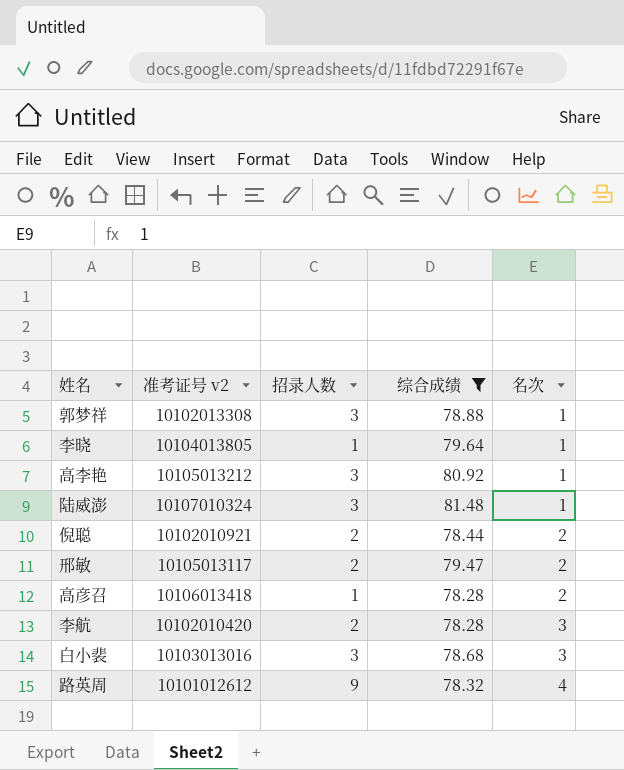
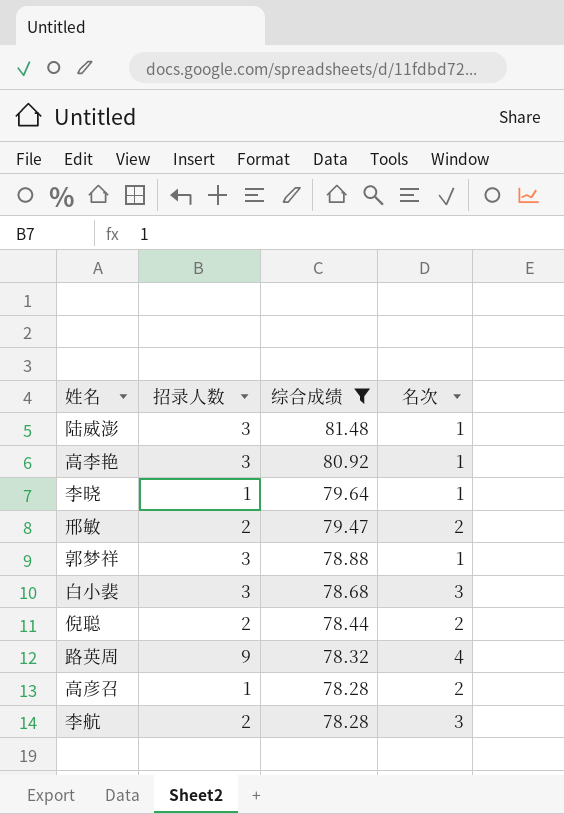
row order: 名次 ascending -> 综合成绩 descending
column 准考证号 v2 | position: 2 -> none

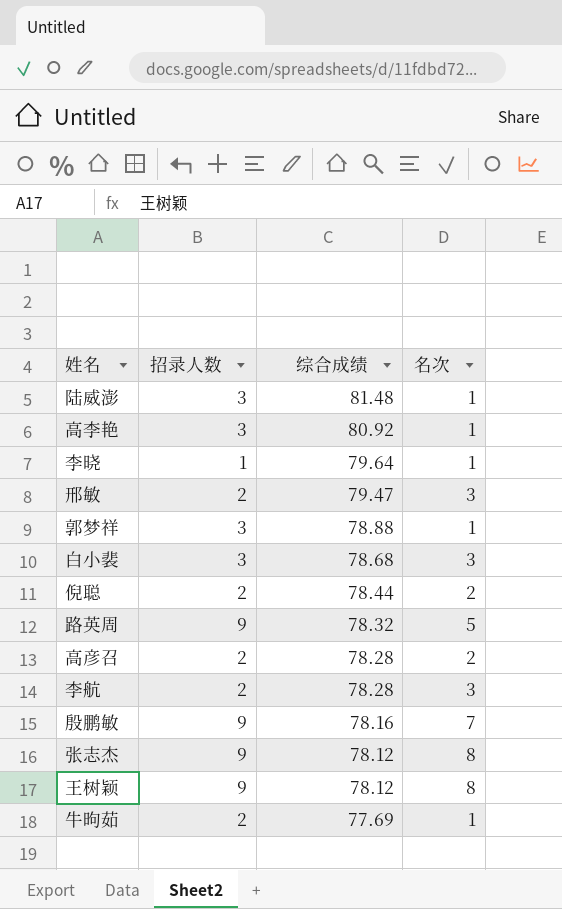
filter: 综合成绩 >= 78.28 -> none
邢敏 | 名次: 2 -> 3
路英周 | 名次: 4 -> 5
高彦召 | 招录人数: 1 -> 2

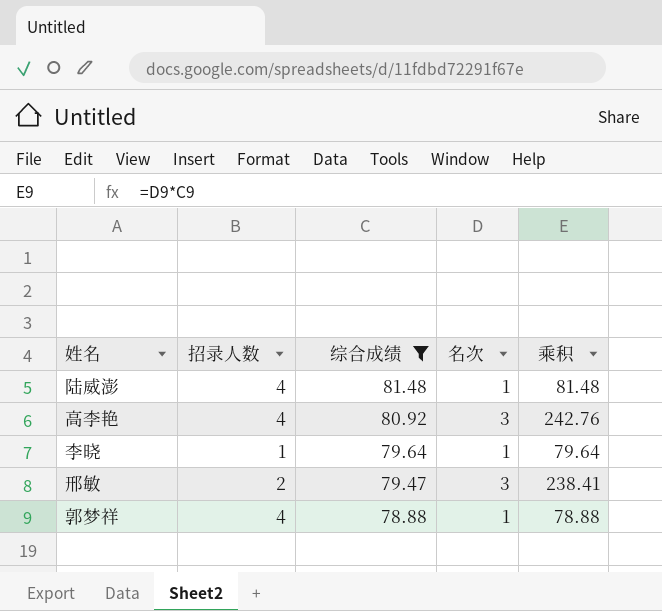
filter: none -> 综合成绩 >= 78.88
column 乘积 | formula: none -> [综合成绩] * [名次]
陆威澎 | 招录人数: 3 -> 4
高李艳 | 招录人数: 3 -> 4
高李艳 | 名次: 1 -> 3
郭梦祥 | 招录人数: 3 -> 4

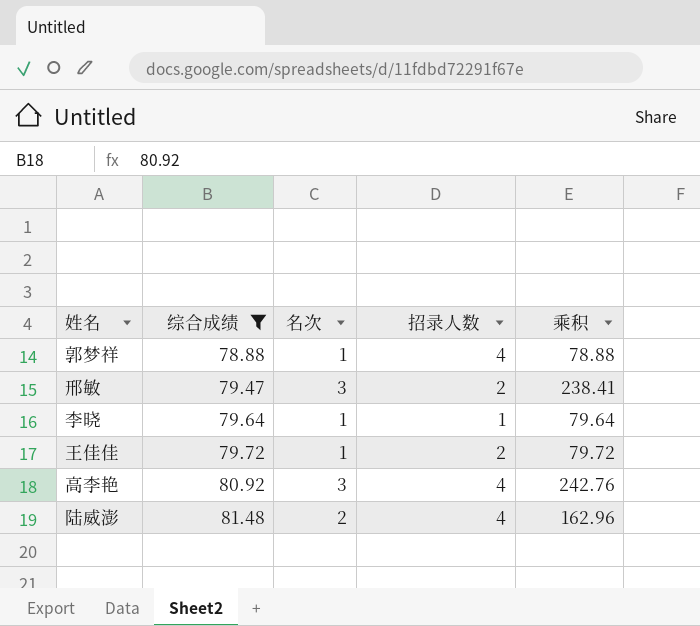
row order: 综合成绩 descending -> 综合成绩 ascending
column 招录人数 | position: 2 -> 4
row 王佳佳: none -> 79.72 | 1 | 2 | 79.72
陆威澎 | 名次: 1 -> 2
陆威澎 | 乘积: 81.48 -> 162.96

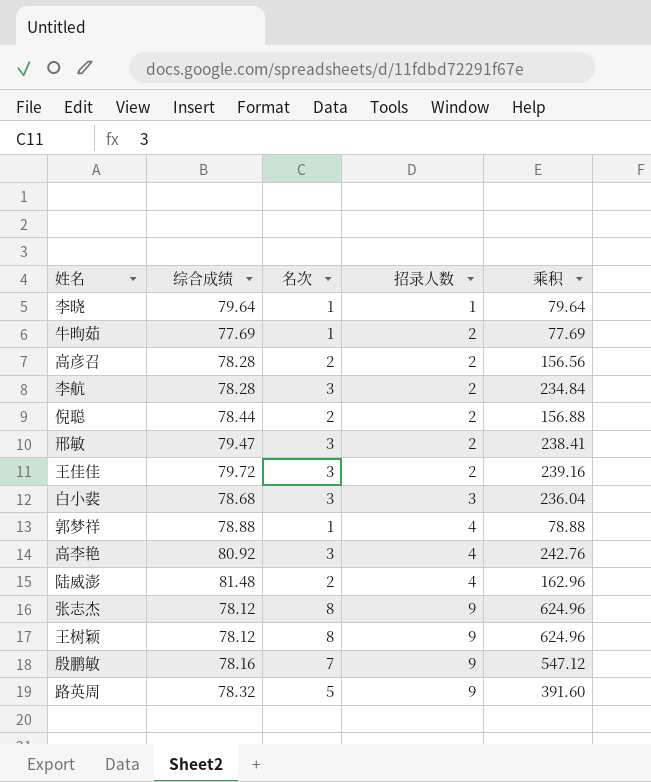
filter: 综合成绩 >= 78.88 -> none
row order: 综合成绩 ascending -> 招录人数 ascending
王佳佳 | 名次: 1 -> 3
王佳佳 | 乘积: 79.72 -> 239.16

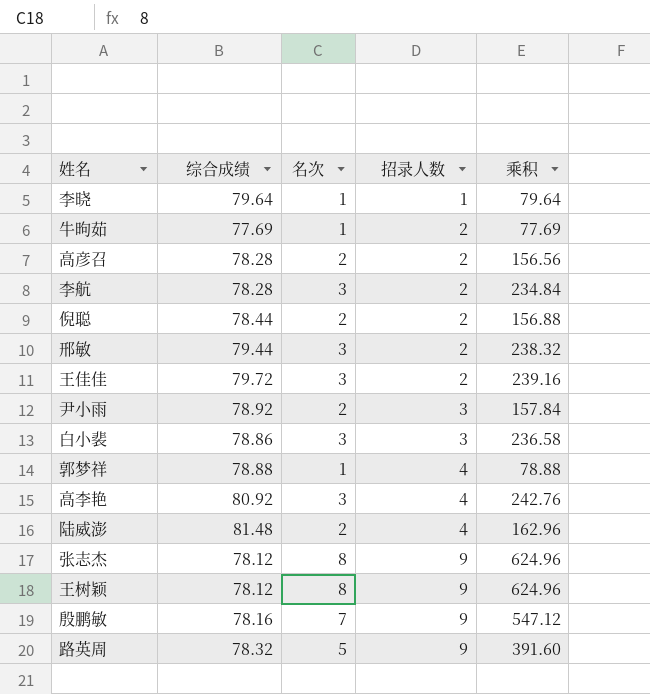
邢敏 | 综合成绩: 79.47 -> 79.44
邢敏 | 乘积: 238.41 -> 238.32
row 尹小雨: none -> 78.92 | 2 | 3 | 157.84
白小裴 | 综合成绩: 78.68 -> 78.86
白小裴 | 乘积: 236.04 -> 236.58

